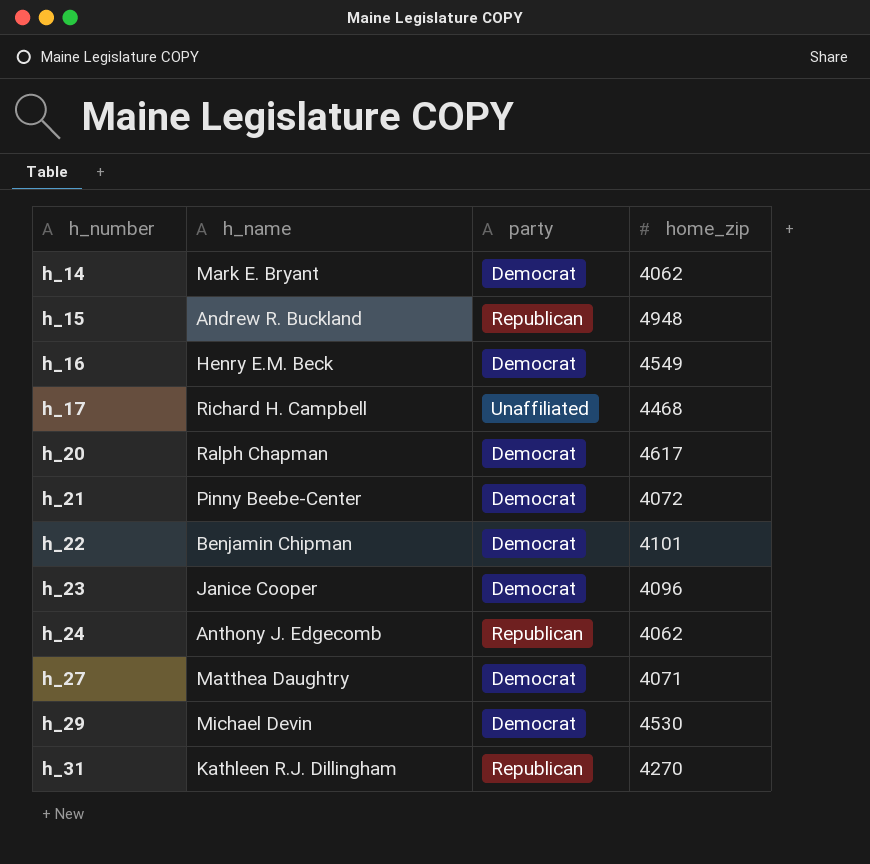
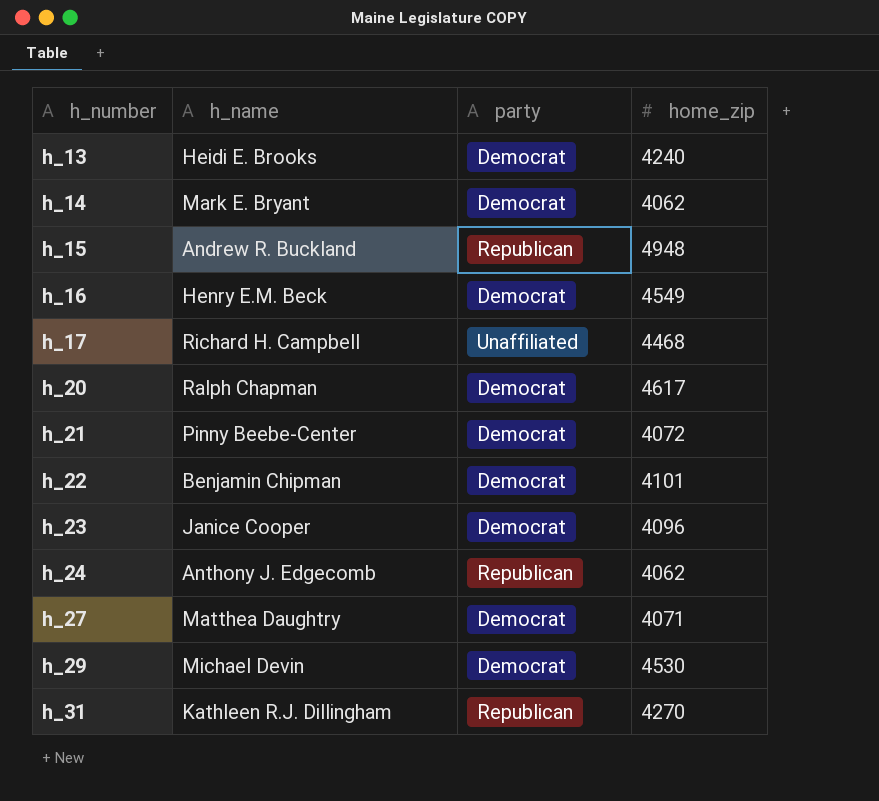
row h_13: none -> Heidi E. Brooks | Democrat | 4240

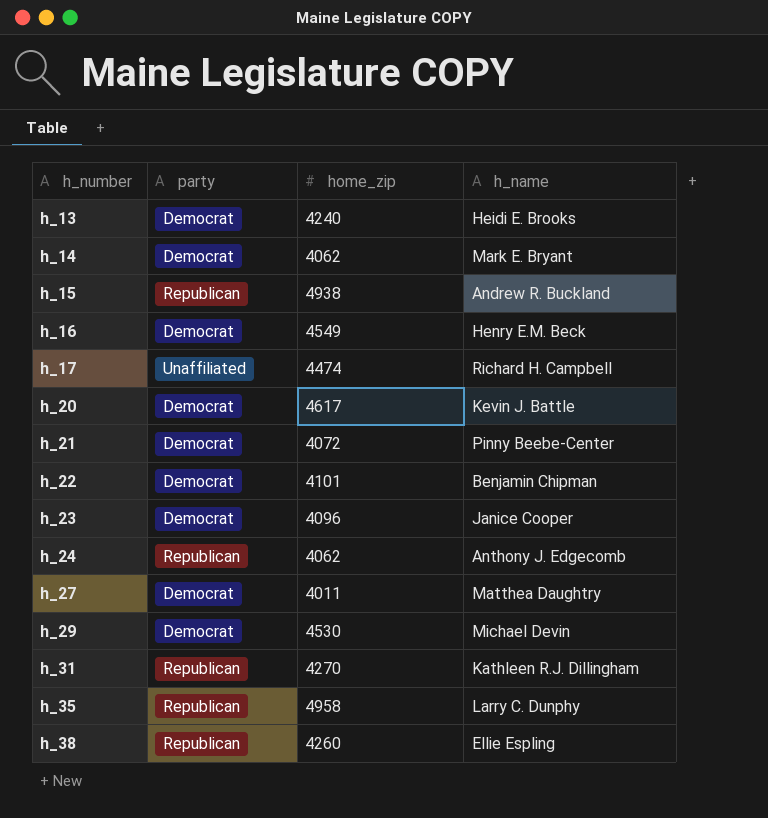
column h_name | position: 2 -> 4
h_15 | home_zip: 4948 -> 4938
h_17 | home_zip: 4468 -> 4474
h_20 | h_name: Ralph Chapman -> Kevin J. Battle
h_27 | home_zip: 4071 -> 4011
row h_35: none -> Republican | 4958 | Larry C. Dunphy
row h_38: none -> Republican | 4260 | Ellie Espling

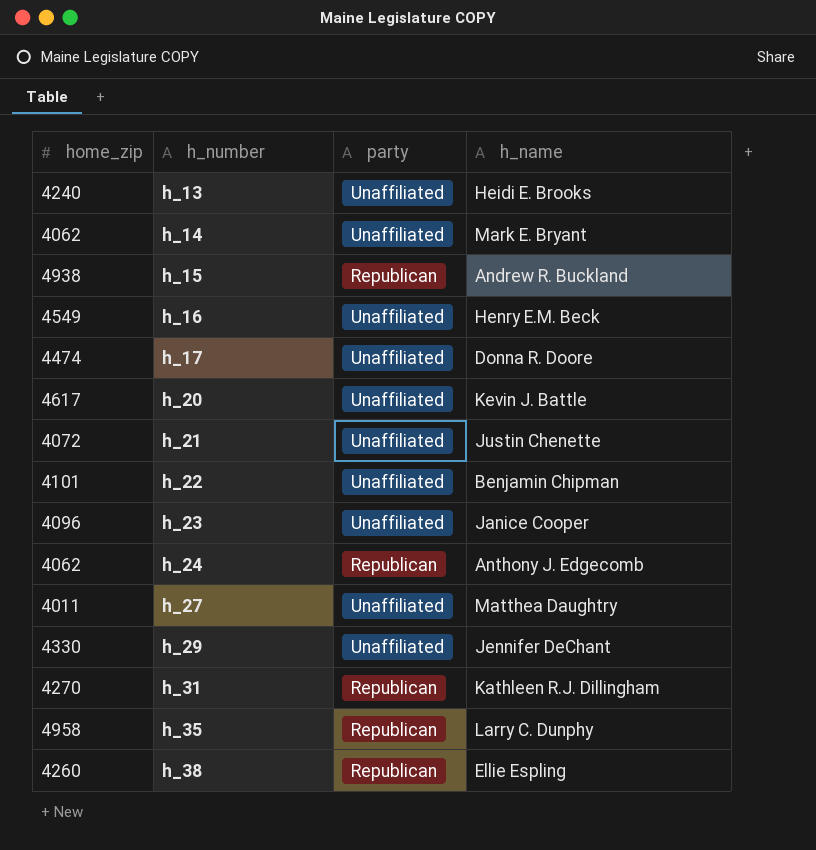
column home_zip | position: 3 -> 1
h_13 | party: Democrat -> Unaffiliated
h_14 | party: Democrat -> Unaffiliated
h_16 | party: Democrat -> Unaffiliated
h_17 | h_name: Richard H. Campbell -> Donna R. Doore
h_20 | party: Democrat -> Unaffiliated
h_21 | party: Democrat -> Unaffiliated
h_21 | h_name: Pinny Beebe-Center -> Justin Chenette
h_22 | party: Democrat -> Unaffiliated
h_23 | party: Democrat -> Unaffiliated
h_27 | party: Democrat -> Unaffiliated
h_29 | home_zip: 4530 -> 4330
h_29 | party: Democrat -> Unaffiliated
h_29 | h_name: Michael Devin -> Jennifer DeChant

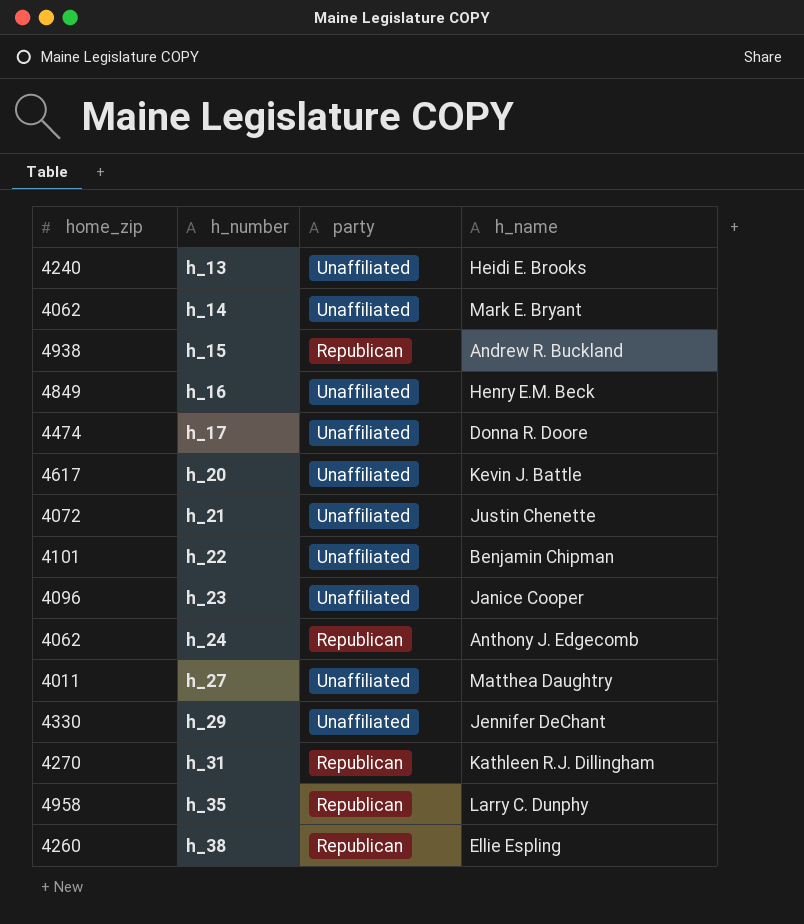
h_16 | home_zip: 4549 -> 4849

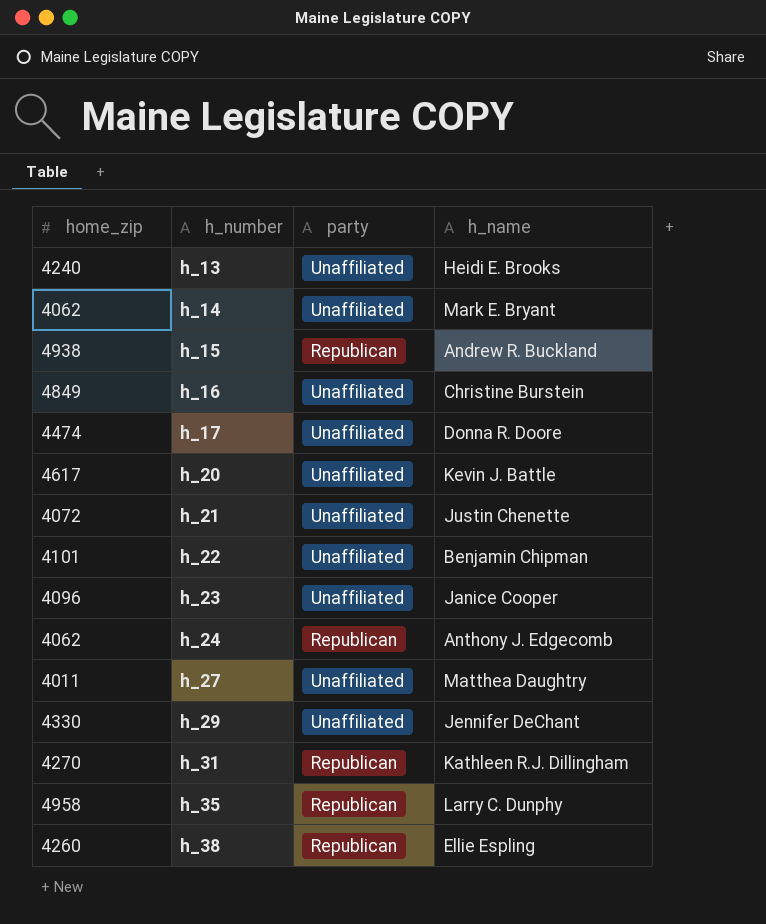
h_16 | h_name: Henry E.M. Beck -> Christine Burstein

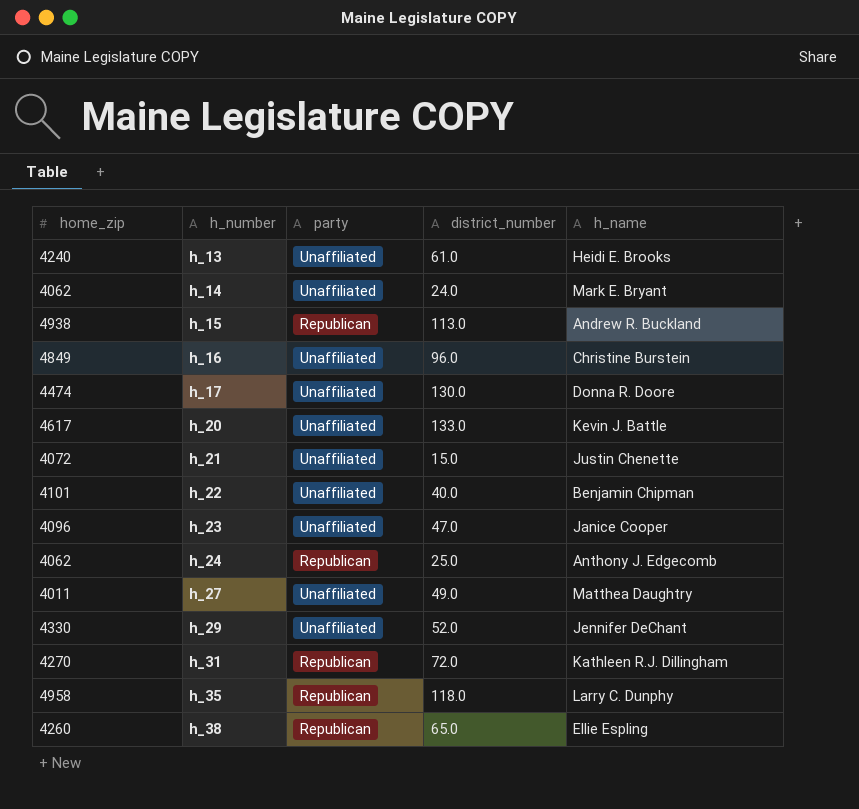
column district_number | position: none -> 4

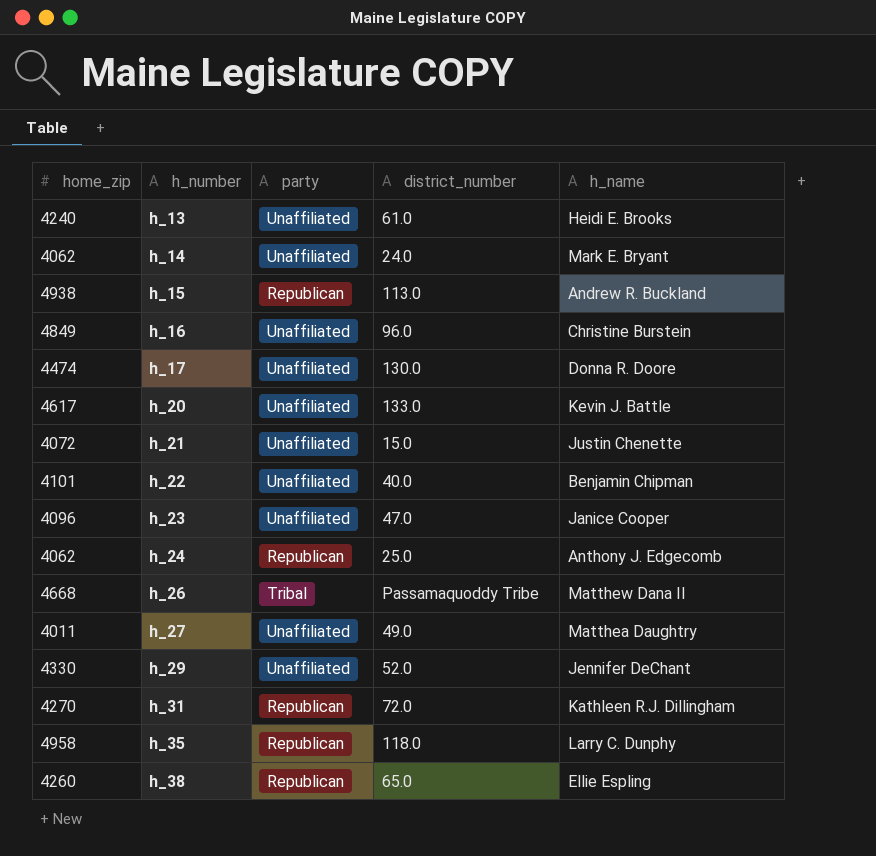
row h_26: none -> 4668 | Tribal | Passamaquoddy Tribe | Matthew Dana II

